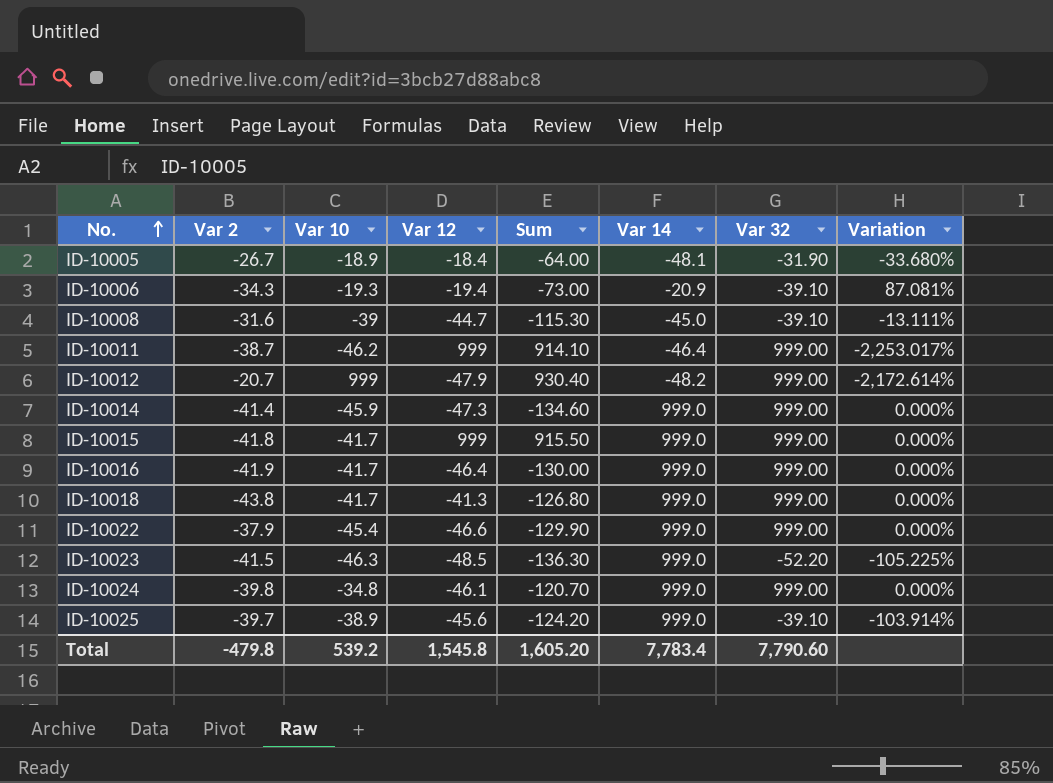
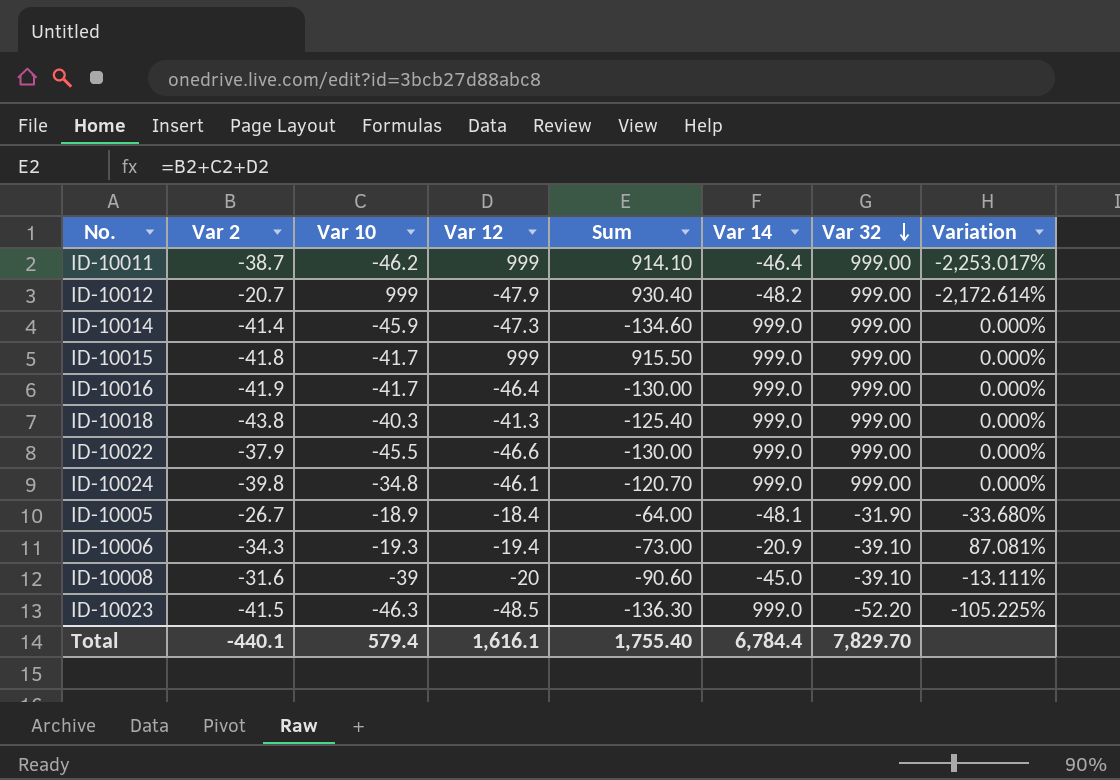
row order: No. ascending -> Var 32 descending
row ID-10025: -39.7 | -38.9 | -45.6 | -124.20 | 999.0 | -39.10 | -103.914% -> none
ID-10018 | Var 10: -41.7 -> -40.3
ID-10018 | Sum: -126.80 -> -125.40
ID-10022 | Var 10: -45.4 -> -45.5
ID-10022 | Sum: -129.90 -> -130.00
ID-10008 | Var 12: -44.7 -> -20
ID-10008 | Sum: -115.30 -> -90.60
Total | Var 2: -479.8 -> -440.1
Total | Var 10: 539.2 -> 579.4
Total | Var 12: 1,545.8 -> 1,616.1
Total | Sum: 1,605.20 -> 1,755.40
Total | Var 14: 7,783.4 -> 6,784.4
Total | Var 32: 7,790.60 -> 7,829.70

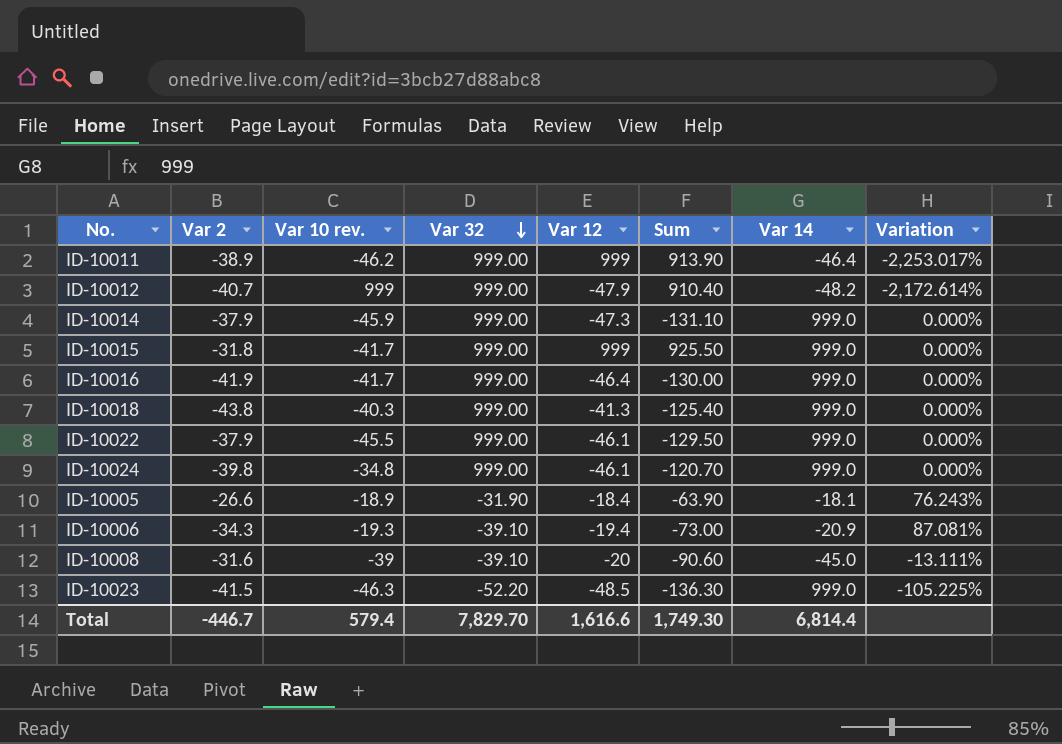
column name: Var 10 -> Var 10 rev.
column Var 32 | position: 7 -> 4
ID-10011 | Var 2: -38.7 -> -38.9
ID-10011 | Sum: 914.10 -> 913.90
ID-10012 | Var 2: -20.7 -> -40.7
ID-10012 | Sum: 930.40 -> 910.40
ID-10014 | Var 2: -41.4 -> -37.9
ID-10014 | Sum: -134.60 -> -131.10
ID-10015 | Var 2: -41.8 -> -31.8
ID-10015 | Sum: 915.50 -> 925.50
ID-10022 | Var 12: -46.6 -> -46.1
ID-10022 | Sum: -130.00 -> -129.50
ID-10005 | Var 2: -26.7 -> -26.6
ID-10005 | Sum: -64.00 -> -63.90
ID-10005 | Var 14: -48.1 -> -18.1
ID-10005 | Variation: -33.680% -> 76.243%
Total | Var 2: -440.1 -> -446.7
Total | Var 12: 1,616.1 -> 1,616.6
Total | Sum: 1,755.40 -> 1,749.30
Total | Var 14: 6,784.4 -> 6,814.4

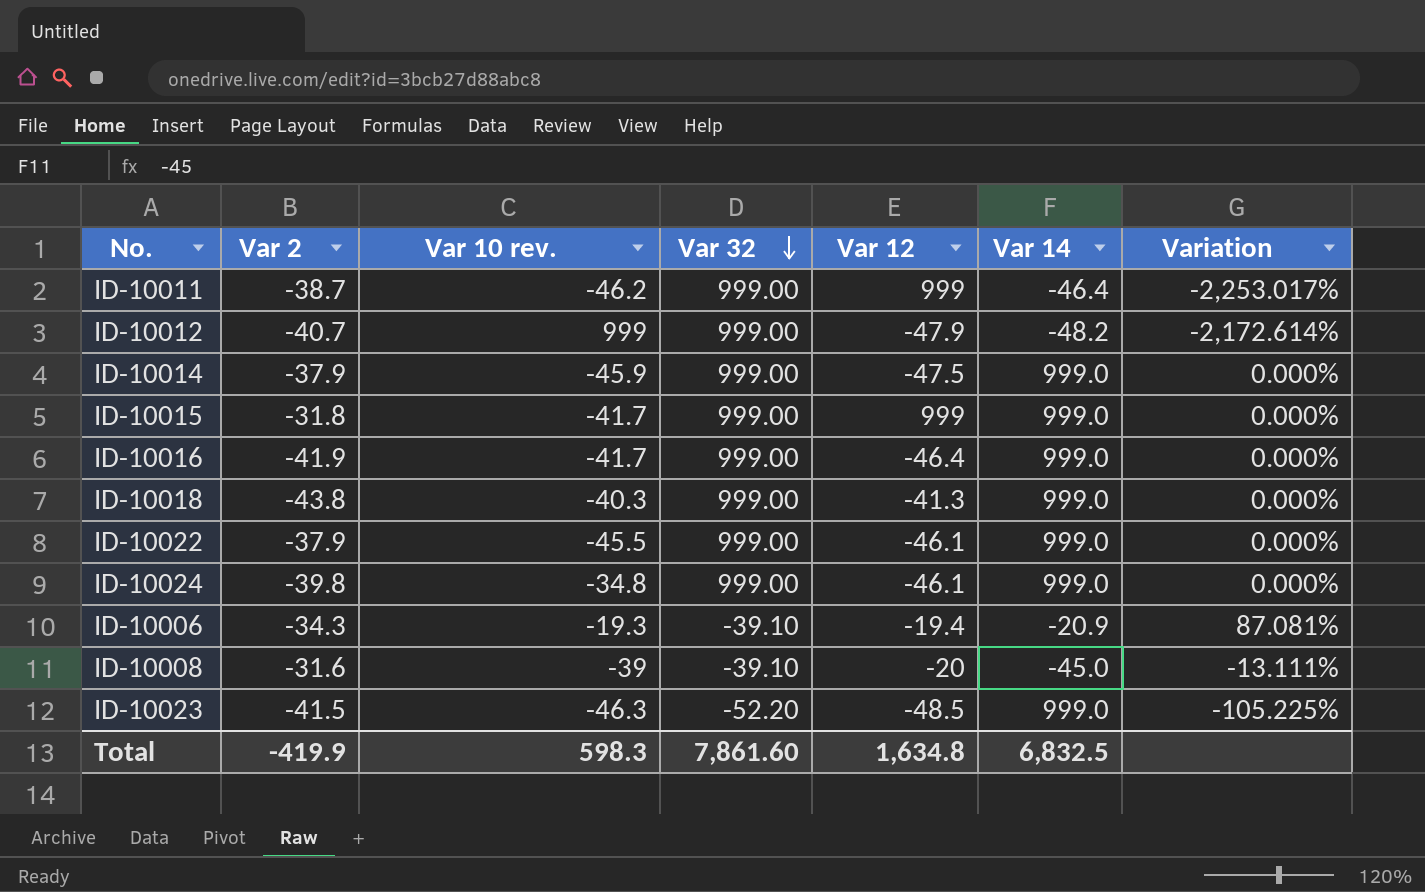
column Sum | formula: [Var 2] + [Var 10 rev.] + [Var 12] -> none
row ID-10005: -26.6 | -18.9 | -31.90 | -18.4 | -63.90 | -18.1 | 76.243% -> none
ID-10011 | Var 2: -38.9 -> -38.7
ID-10014 | Var 12: -47.3 -> -47.5
Total | Var 2: -446.7 -> -419.9
Total | Var 10 rev.: 579.4 -> 598.3
Total | Var 32: 7,829.70 -> 7,861.60
Total | Var 12: 1,616.6 -> 1,634.8
Total | Var 14: 6,814.4 -> 6,832.5

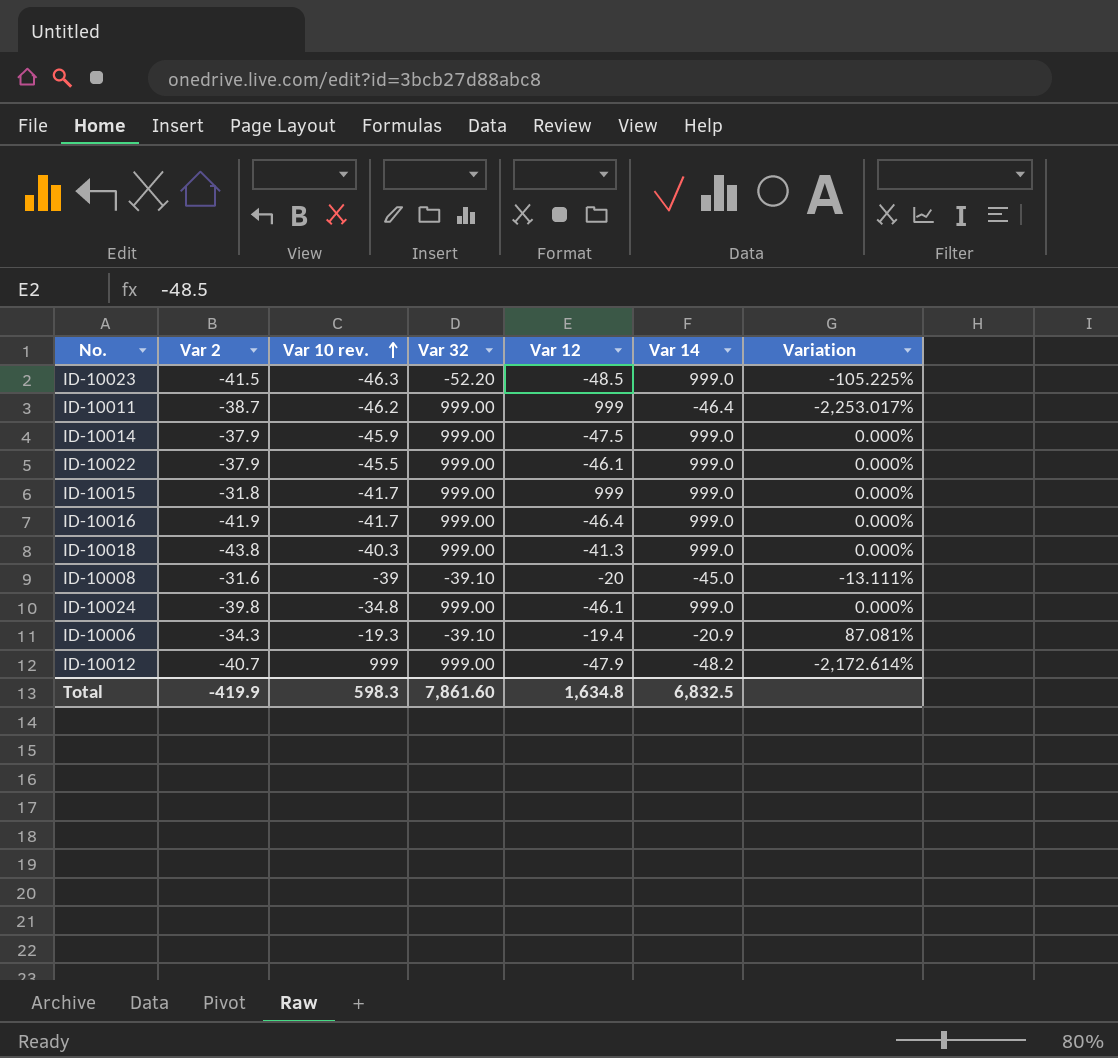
row order: Var 32 descending -> Var 10 rev. ascending

